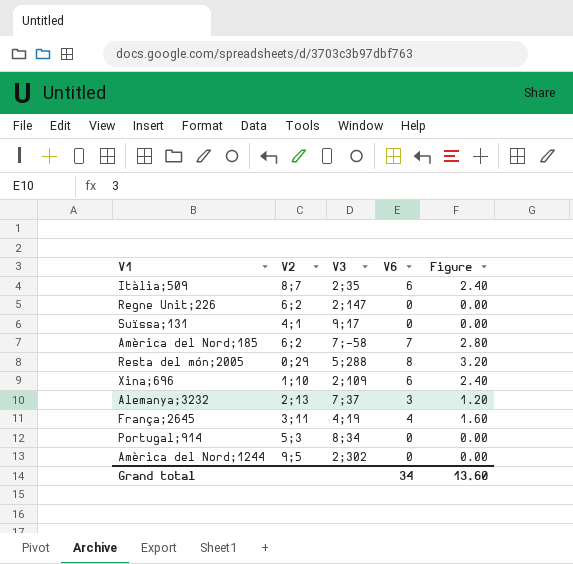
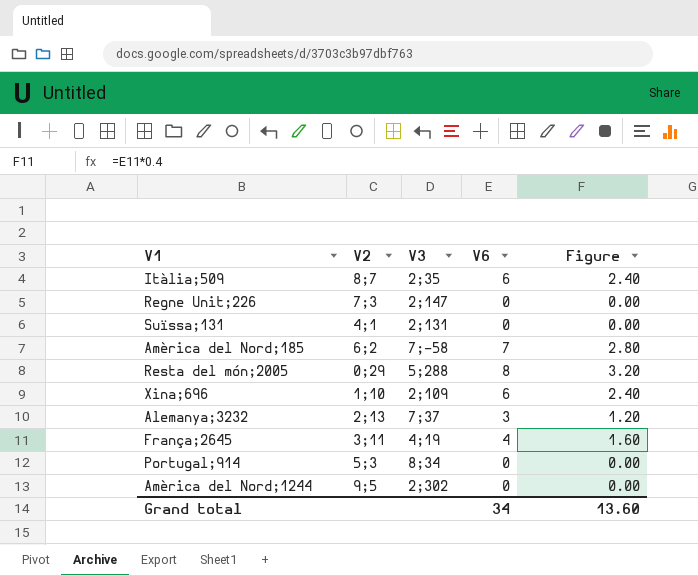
Regne Unit;226 | V2: 6;2 -> 7;3
Suïssa;131 | V3: 9;17 -> 2;131

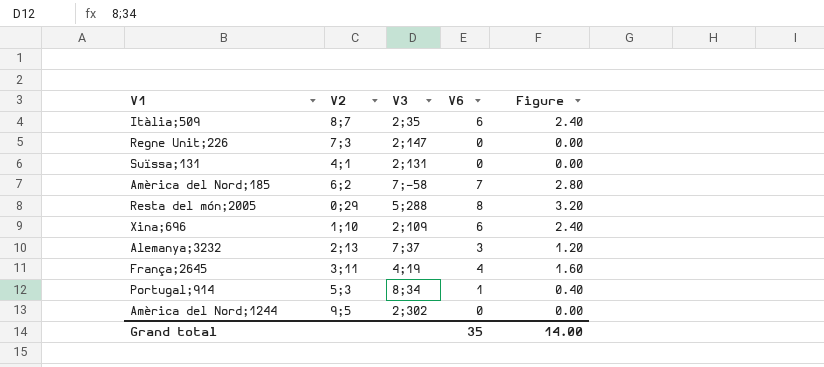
Portugal;914 | V6: 0 -> 1
Portugal;914 | Figure: 0.00 -> 0.40
Grand total | V6: 34 -> 35
Grand total | Figure: 13.60 -> 14.00

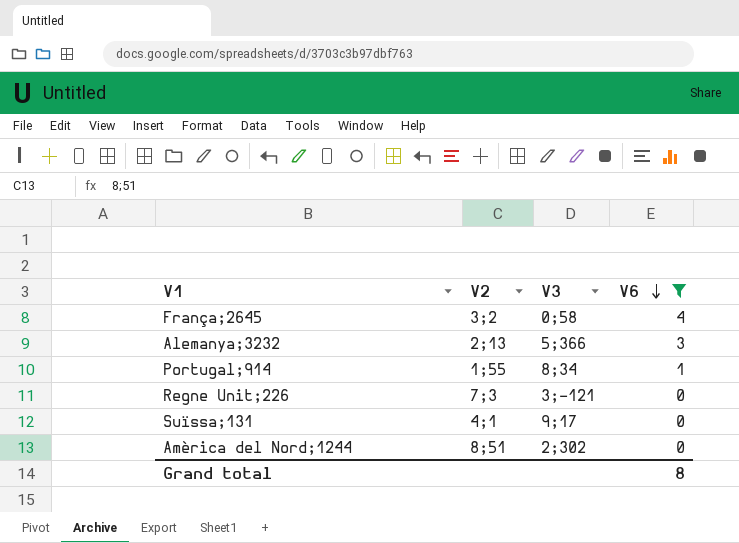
filter: none -> V6 <= 4
row order: none -> V6 descending
column Figure | formula: [V6] * 0.4 -> none
França;2645 | V2: 3;11 -> 3;2
França;2645 | V3: 4;19 -> 0;58
Alemanya;3232 | V3: 7;37 -> 5;366
Portugal;914 | V2: 5;3 -> 1;55
Regne Unit;226 | V3: 2;147 -> 3;-121
Suïssa;131 | V3: 2;131 -> 9;17
Amèrica del Nord;1244 | V2: 9;5 -> 8;51
Grand total | V6: 35 -> 8

